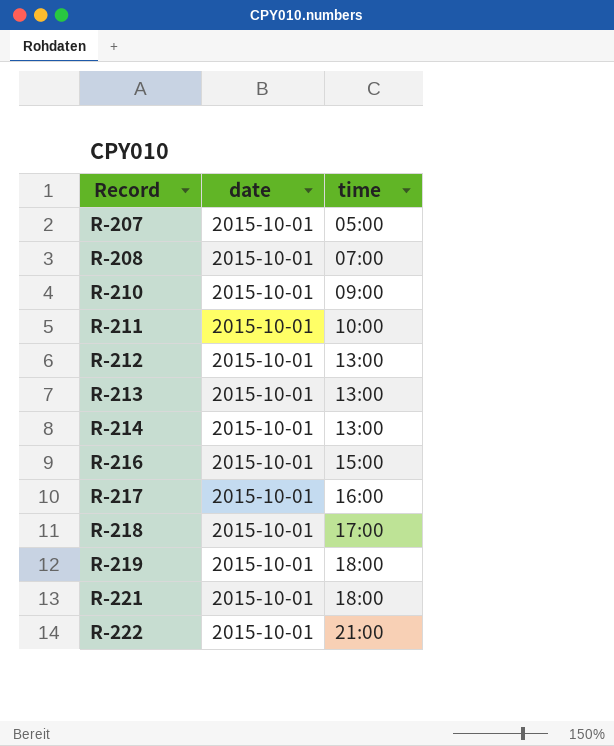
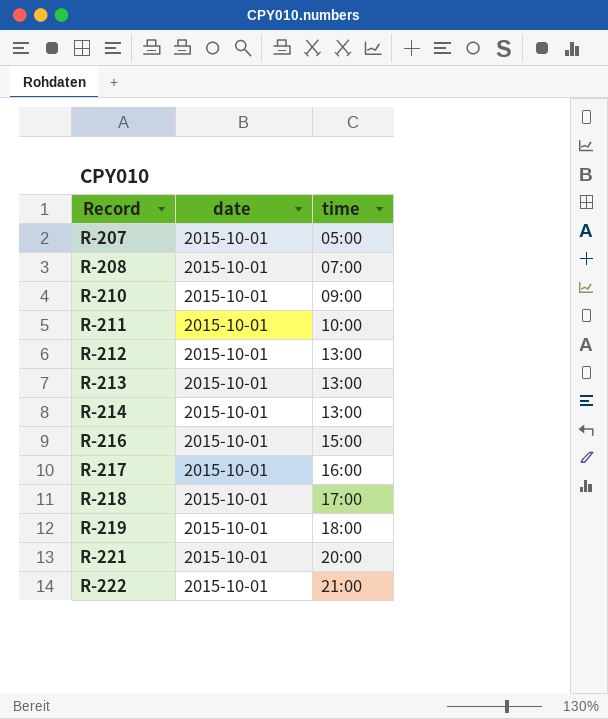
R-221 | time: 18:00 -> 20:00

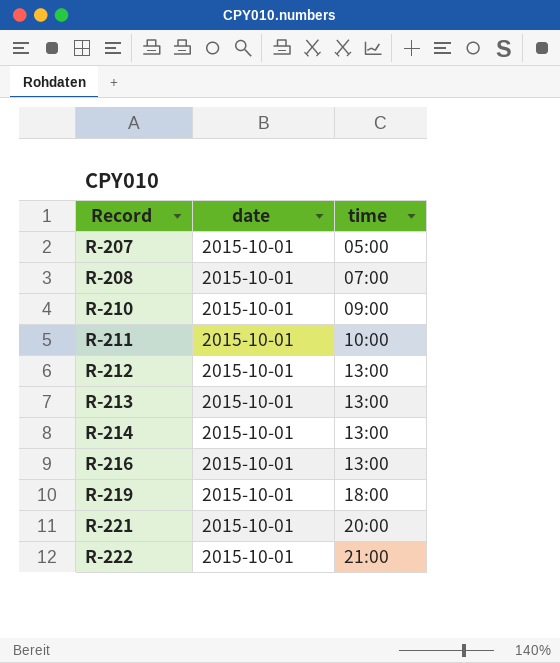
row R-217: 2015-10-01 | 16:00 -> none
row R-218: 2015-10-01 | 17:00 -> none
R-216 | time: 15:00 -> 13:00

